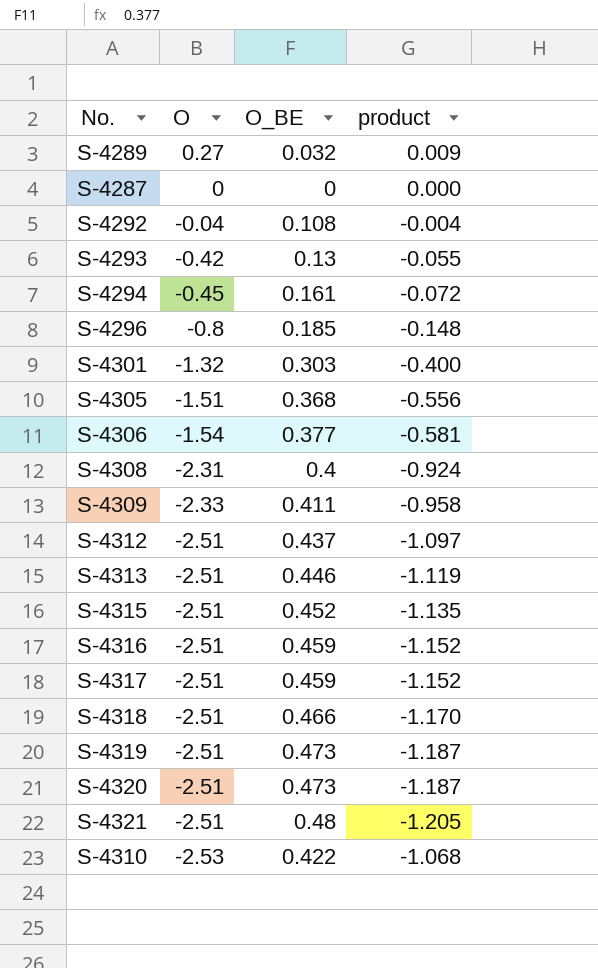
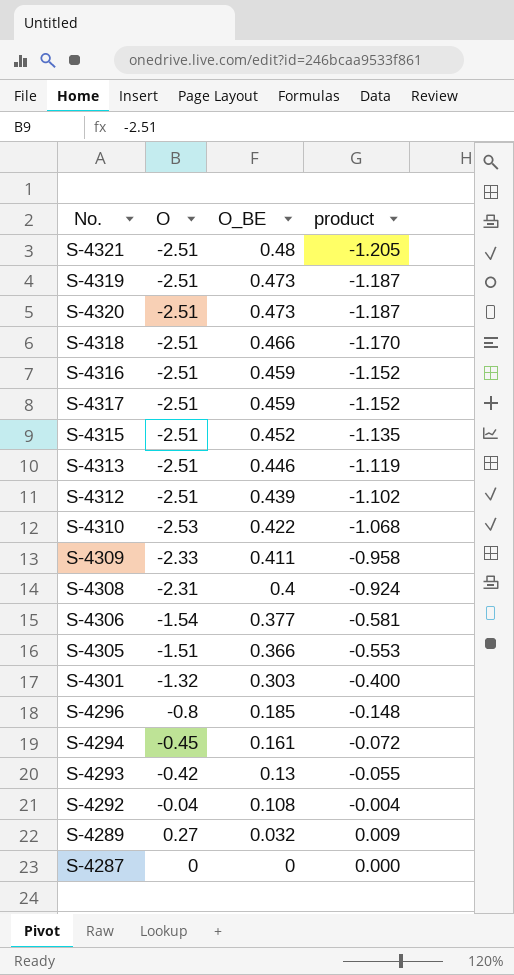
row order: O descending -> O_BE descending
S-4312 | O_BE: 0.437 -> 0.439
S-4312 | product: -1.097 -> -1.102
S-4305 | O_BE: 0.368 -> 0.366
S-4305 | product: -0.556 -> -0.553

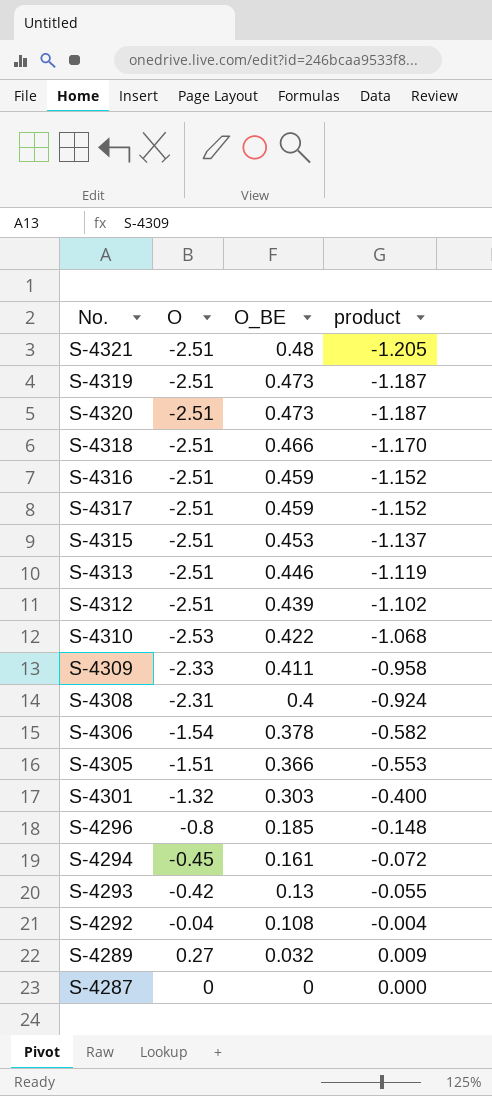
S-4315 | O_BE: 0.452 -> 0.453
S-4315 | product: -1.135 -> -1.137
S-4306 | O_BE: 0.377 -> 0.378
S-4306 | product: -0.581 -> -0.582

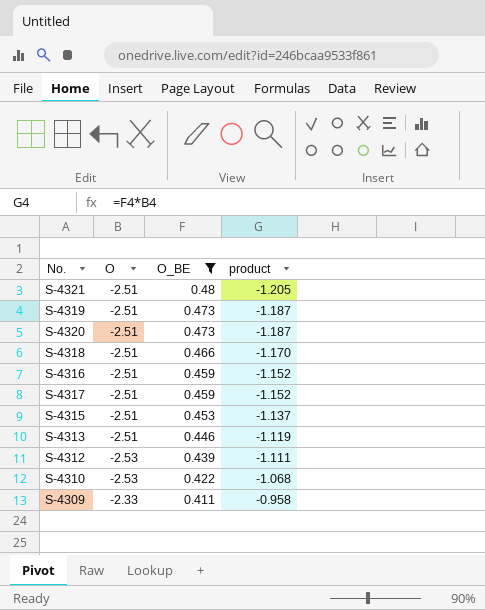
filter: none -> O_BE >= 0.411
S-4312 | O: -2.51 -> -2.53
S-4312 | product: -1.102 -> -1.111

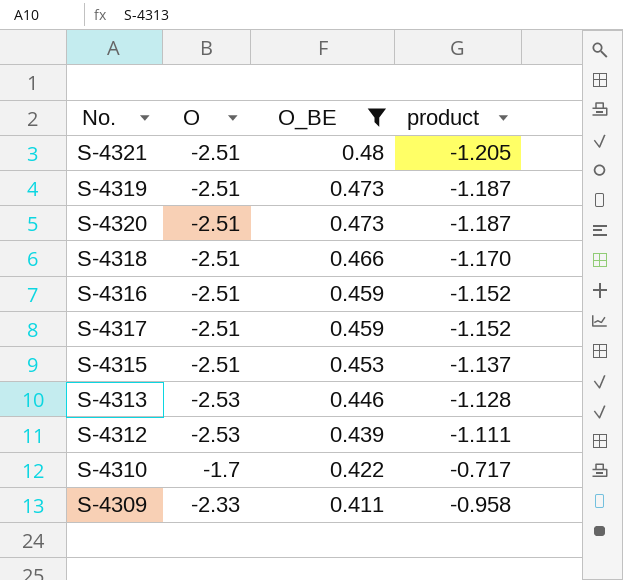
S-4313 | O: -2.51 -> -2.53
S-4313 | product: -1.119 -> -1.128
S-4310 | O: -2.53 -> -1.7
S-4310 | product: -1.068 -> -0.717

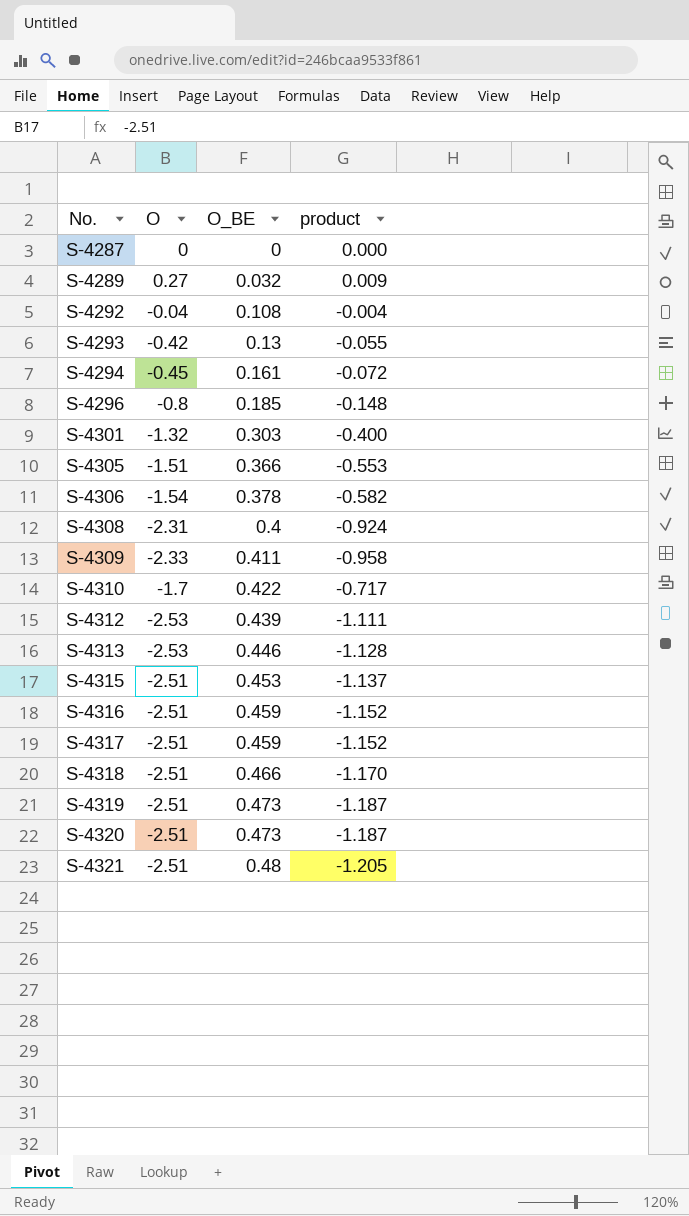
filter: O_BE >= 0.411 -> none
row order: O_BE descending -> No. ascending

